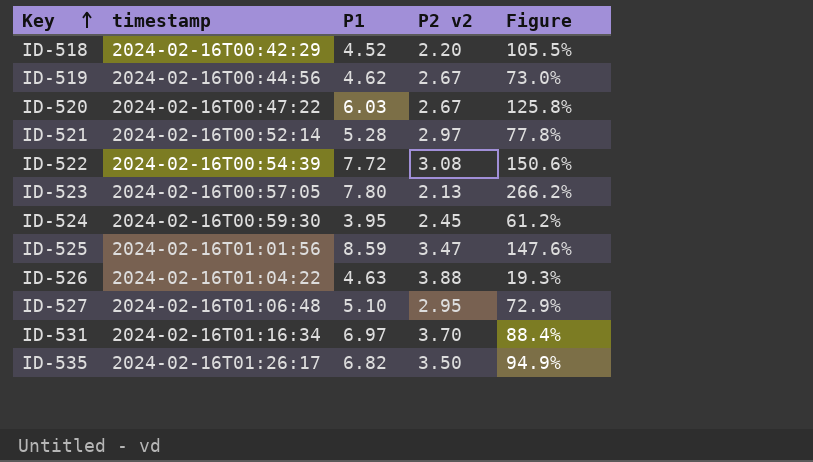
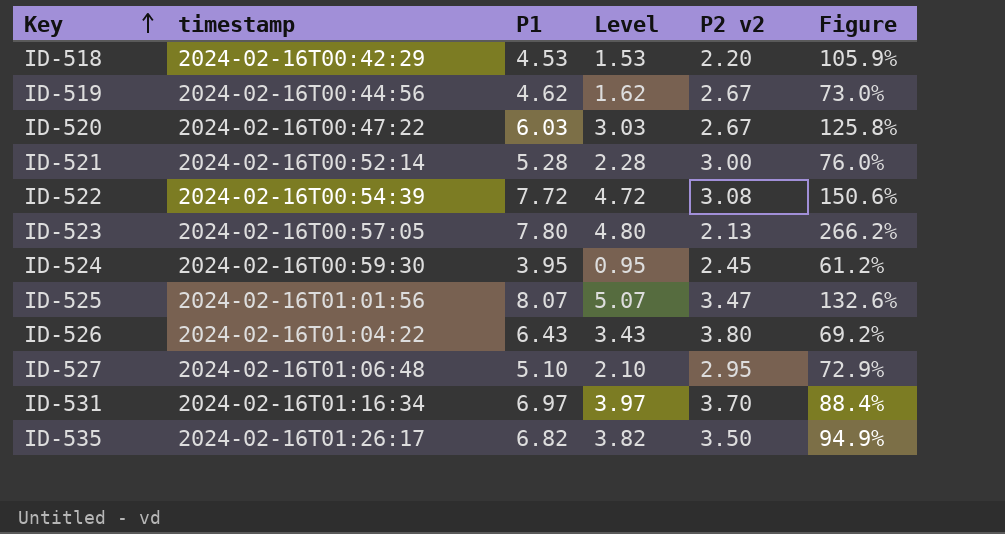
column Level | formula: none -> [P1] - 3
ID-518 | P1: 4.52 -> 4.53
ID-518 | Figure: 105.5% -> 105.9%
ID-521 | P2 v2: 2.97 -> 3.00
ID-521 | Figure: 77.8% -> 76.0%
ID-525 | P1: 8.59 -> 8.07
ID-525 | Figure: 147.6% -> 132.6%
ID-526 | P1: 4.63 -> 6.43
ID-526 | P2 v2: 3.88 -> 3.80
ID-526 | Figure: 19.3% -> 69.2%

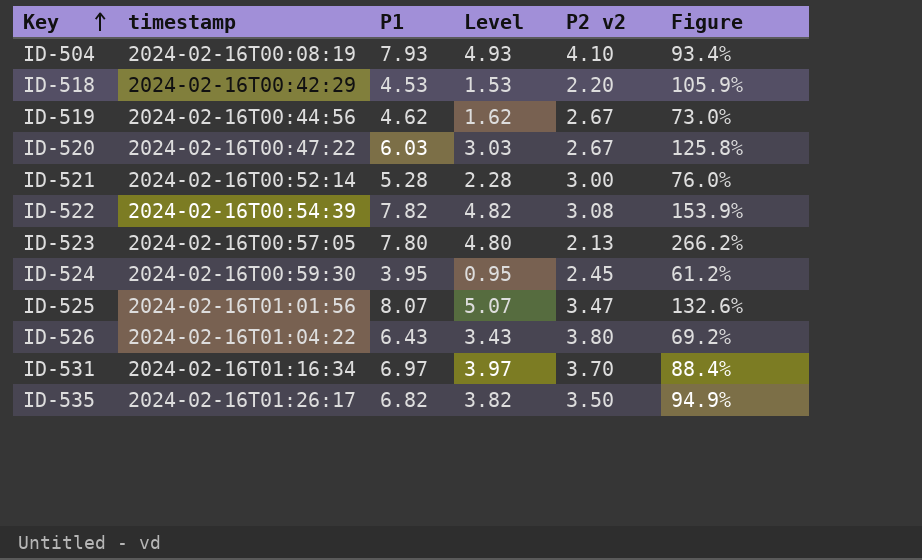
row ID-527: 2024-02-16T01:06:48 | 5.10 | 2.10 | 2.95 | 72.9% -> none
row ID-504: none -> 2024-02-16T00:08:19 | 7.93 | 4.93 | 4.10 | 93.4%
ID-522 | P1: 7.72 -> 7.82
ID-522 | Level: 4.72 -> 4.82
ID-522 | Figure: 150.6% -> 153.9%

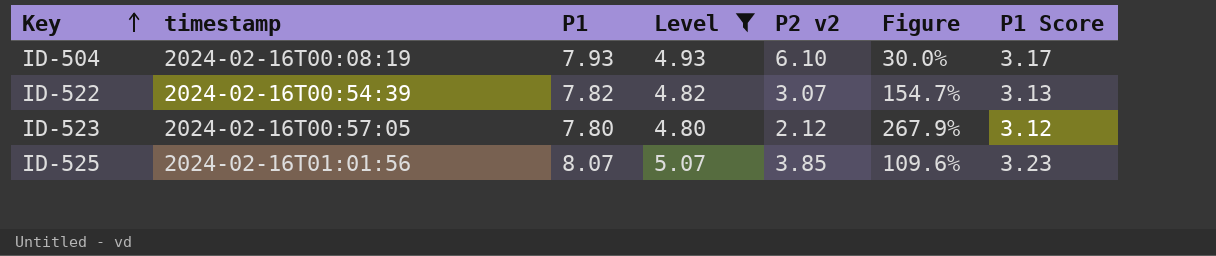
filter: none -> Level >= 4.80
column P1 Score | formula: none -> [P1] * 0.4
ID-504 | P2 v2: 4.10 -> 6.10
ID-504 | Figure: 93.4% -> 30.0%
ID-522 | P2 v2: 3.08 -> 3.07
ID-522 | Figure: 153.9% -> 154.7%
ID-523 | P2 v2: 2.13 -> 2.12
ID-523 | Figure: 266.2% -> 267.9%
ID-525 | P2 v2: 3.47 -> 3.85
ID-525 | Figure: 132.6% -> 109.6%

